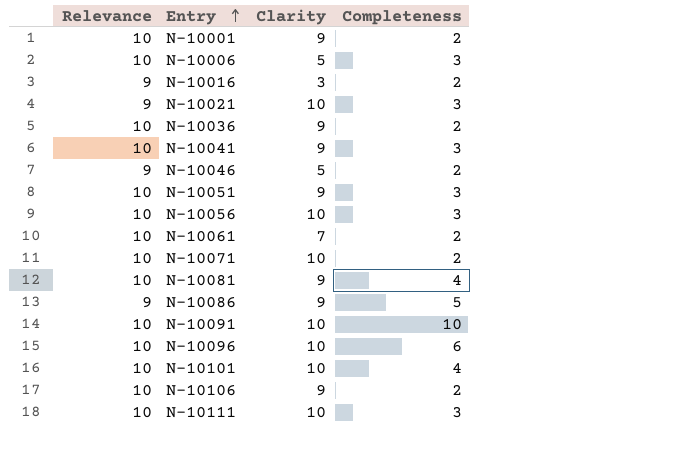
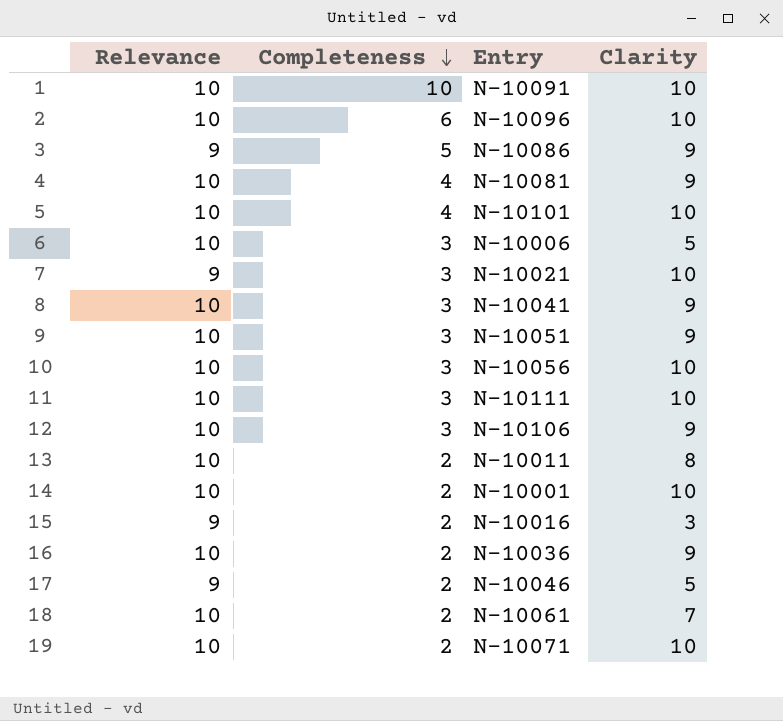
row order: Entry ascending -> Completeness descending
column Completeness | position: 4 -> 2
N-10106 | Completeness: 2 -> 3
row N-10011: none -> 10 | 2 | 8
N-10001 | Clarity: 9 -> 10

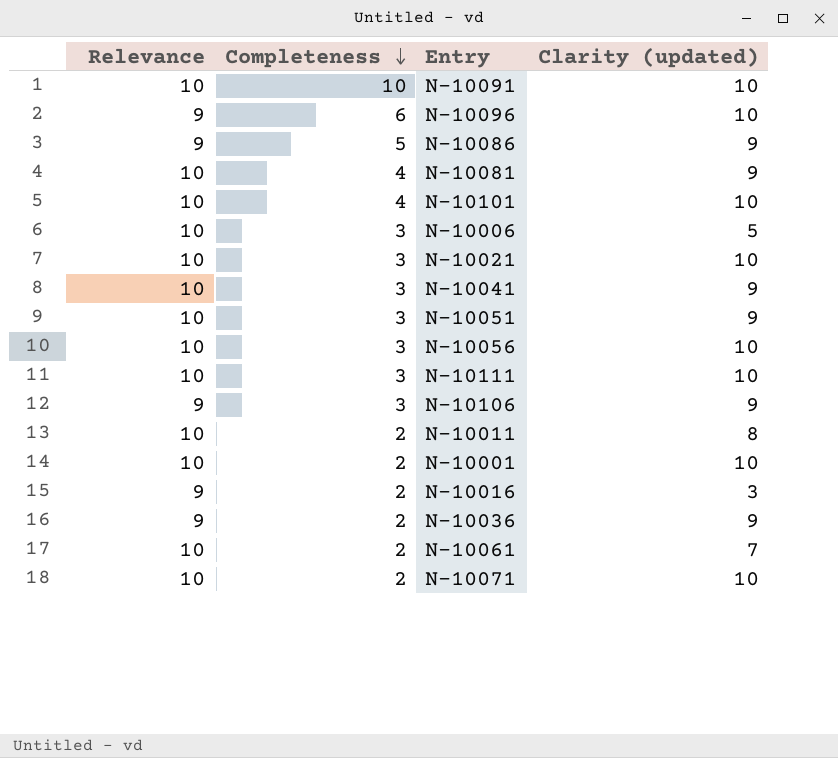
column name: Clarity -> Clarity (updated)
row N-10046: 9 | 2 | 5 -> none
N-10096 | Relevance: 10 -> 9
N-10021 | Relevance: 9 -> 10
N-10106 | Relevance: 10 -> 9
N-10036 | Relevance: 10 -> 9

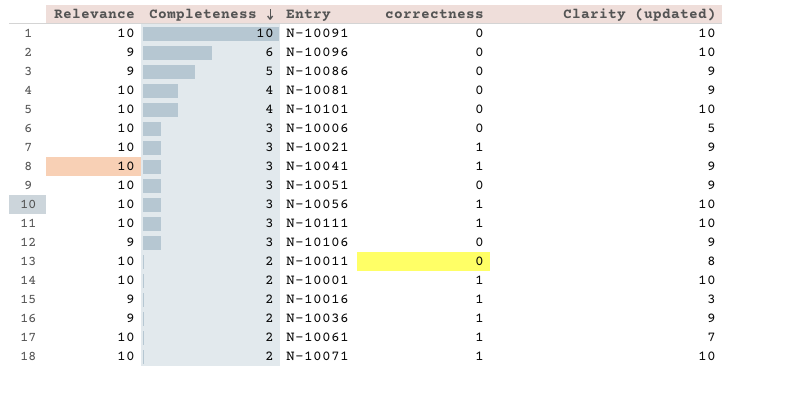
column correctness | position: none -> 4
N-10021 | Clarity (updated): 10 -> 9

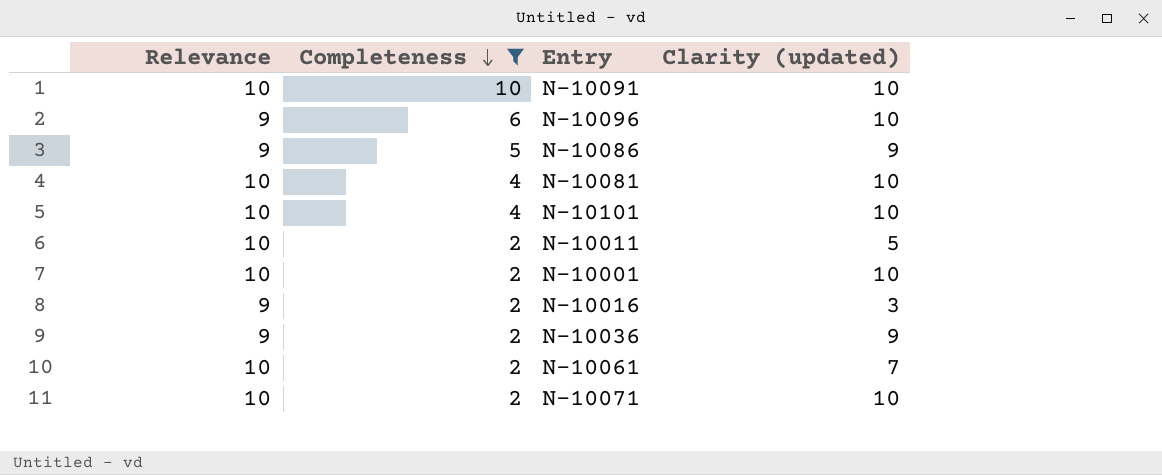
filter: none -> Completeness != 3
column correctness | position: 4 -> none
N-10081 | Clarity (updated): 9 -> 10
N-10011 | Clarity (updated): 8 -> 5

